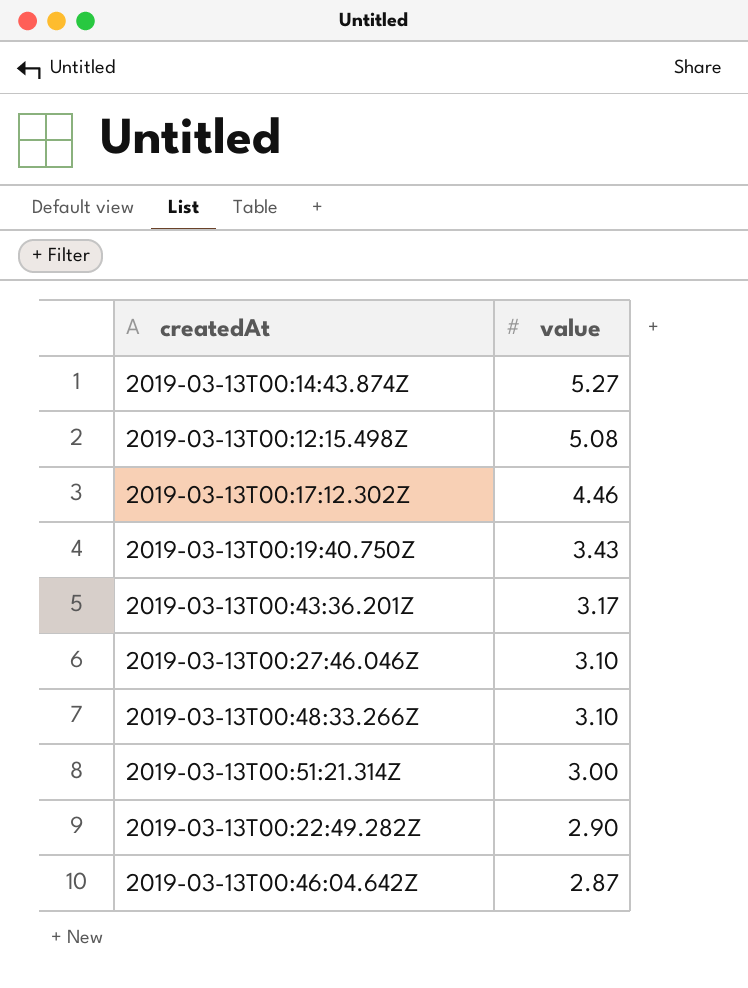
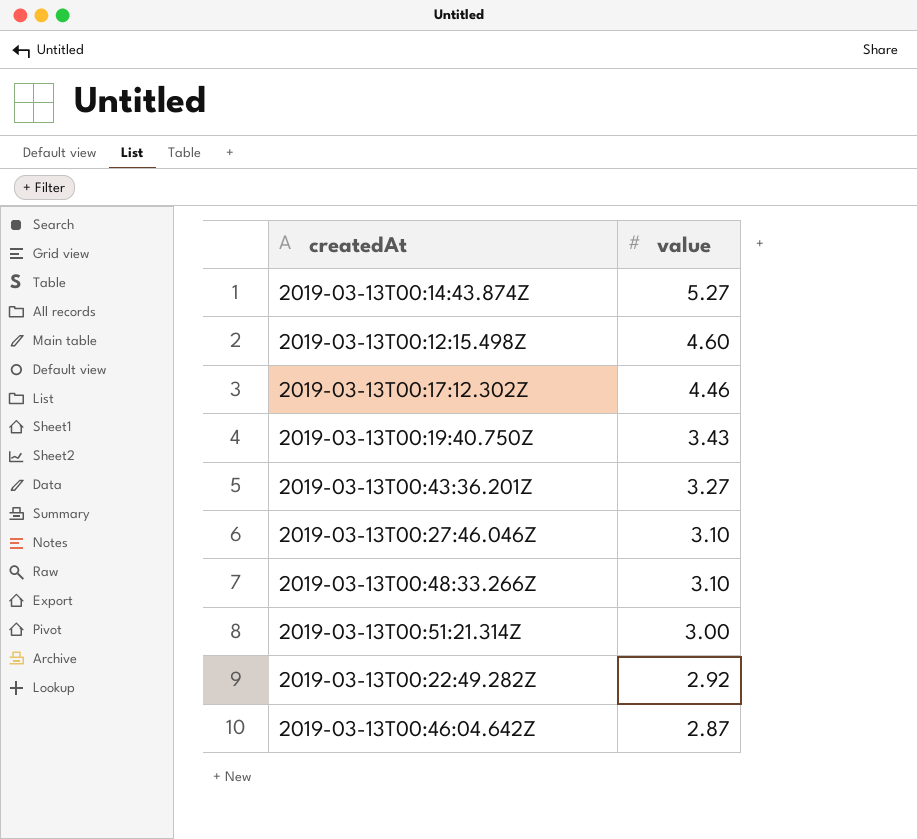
2019-03-13T00:12:15.498Z | value: 5.08 -> 4.60
2019-03-13T00:43:36.201Z | value: 3.17 -> 3.27
2019-03-13T00:22:49.282Z | value: 2.90 -> 2.92

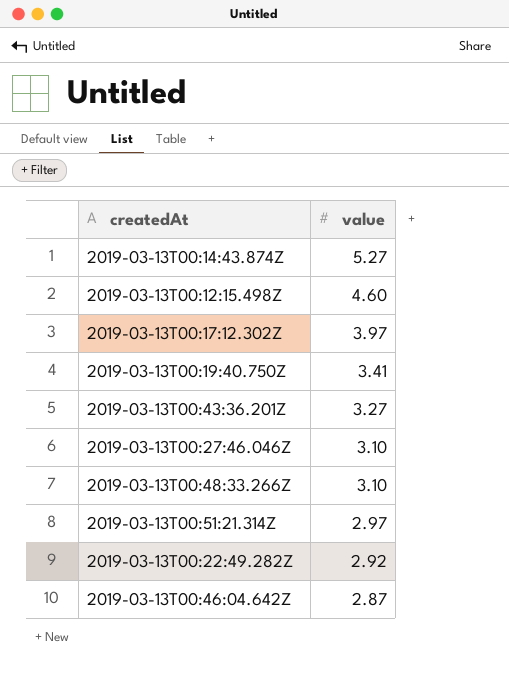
2019-03-13T00:17:12.302Z | value: 4.46 -> 3.97
2019-03-13T00:19:40.750Z | value: 3.43 -> 3.41
2019-03-13T00:51:21.314Z | value: 3.00 -> 2.97

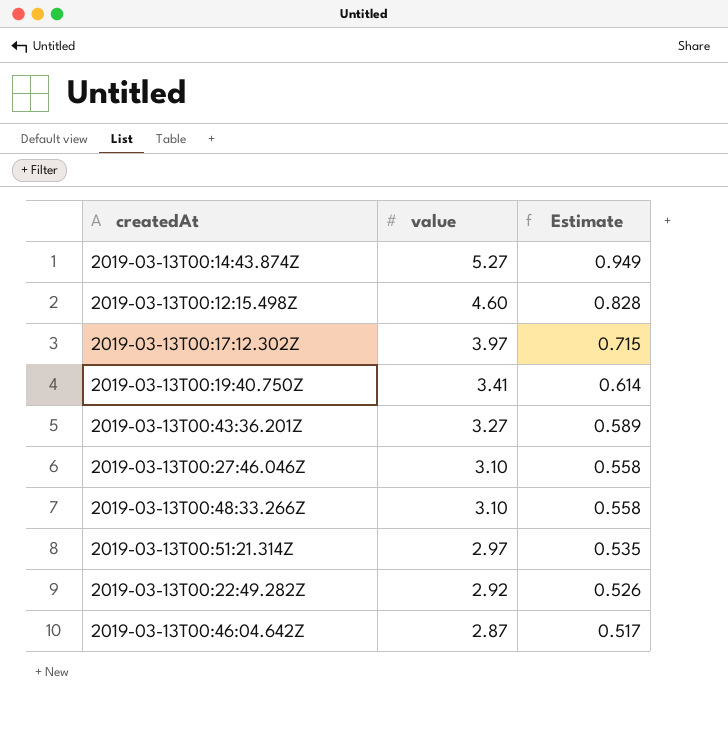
column Estimate | formula: none -> [value] * 0.18

